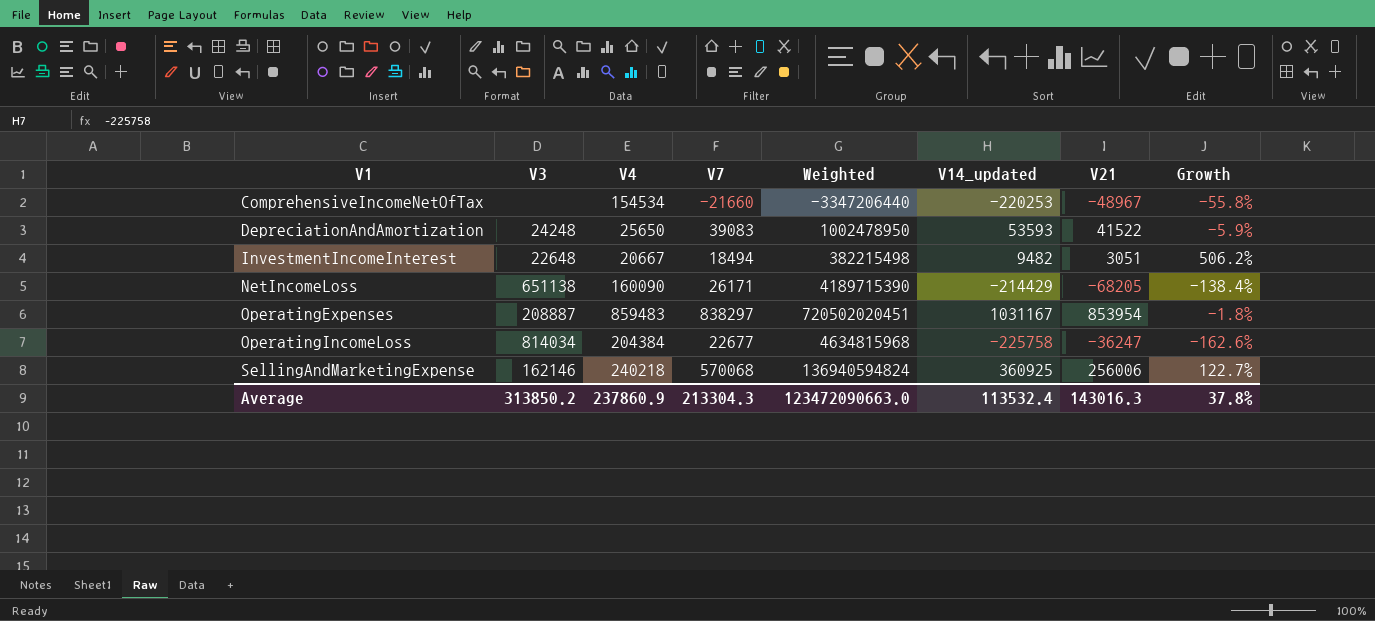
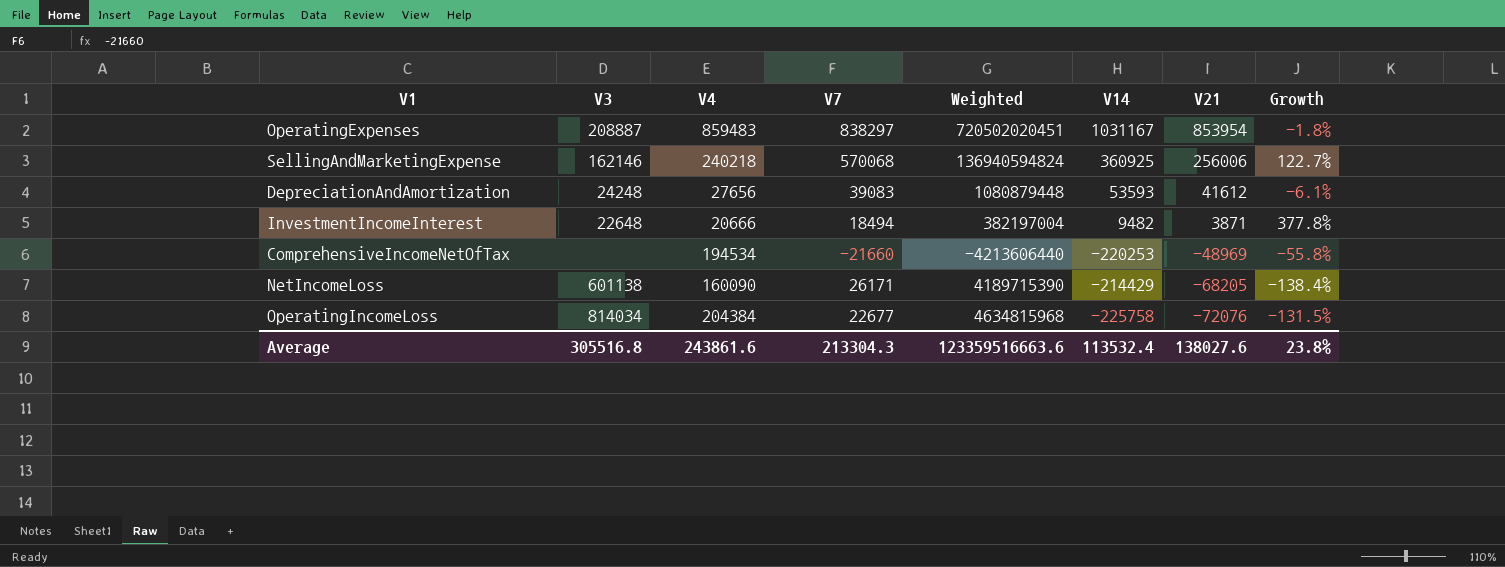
row order: V1 ascending -> V21 descending
column name: V14_updated -> V14
DepreciationAndAmortization | V4: 25650 -> 27656
DepreciationAndAmortization | Weighted: 1002478950 -> 1080879448
DepreciationAndAmortization | V21: 41522 -> 41612
DepreciationAndAmortization | Growth: -5.9% -> -6.1%
InvestmentIncomeInterest | V4: 20667 -> 20666
InvestmentIncomeInterest | Weighted: 382215498 -> 382197004
InvestmentIncomeInterest | V21: 3051 -> 3871
InvestmentIncomeInterest | Growth: 506.2% -> 377.8%
ComprehensiveIncomeNetOfTax | V4: 154534 -> 194534
ComprehensiveIncomeNetOfTax | Weighted: -3347206440 -> -4213606440
ComprehensiveIncomeNetOfTax | V21: -48967 -> -48969
NetIncomeLoss | V3: 651138 -> 601138
OperatingIncomeLoss | V21: -36247 -> -72076
OperatingIncomeLoss | Growth: -162.6% -> -131.5%
Average | V3: 313850.2 -> 305516.8
Average | V4: 237860.9 -> 243861.6
Average | Weighted: 123472090663.0 -> 123359516663.6
Average | V21: 143016.3 -> 138027.6
Average | Growth: 37.8% -> 23.8%

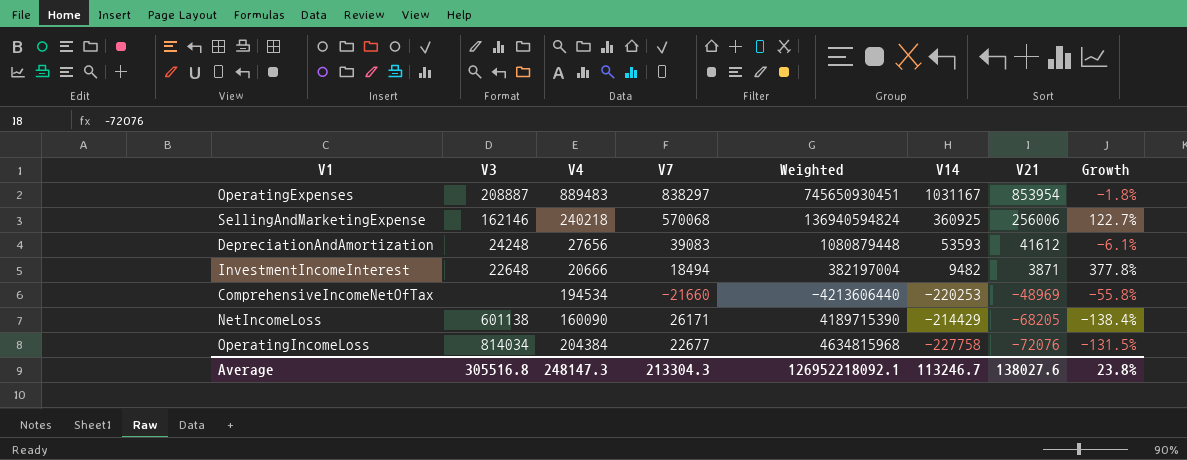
OperatingExpenses | V4: 859483 -> 889483
OperatingExpenses | Weighted: 720502020451 -> 745650930451
OperatingIncomeLoss | V14: -225758 -> -227758
Average | V4: 243861.6 -> 248147.3
Average | Weighted: 123359516663.6 -> 126952218092.1
Average | V14: 113532.4 -> 113246.7

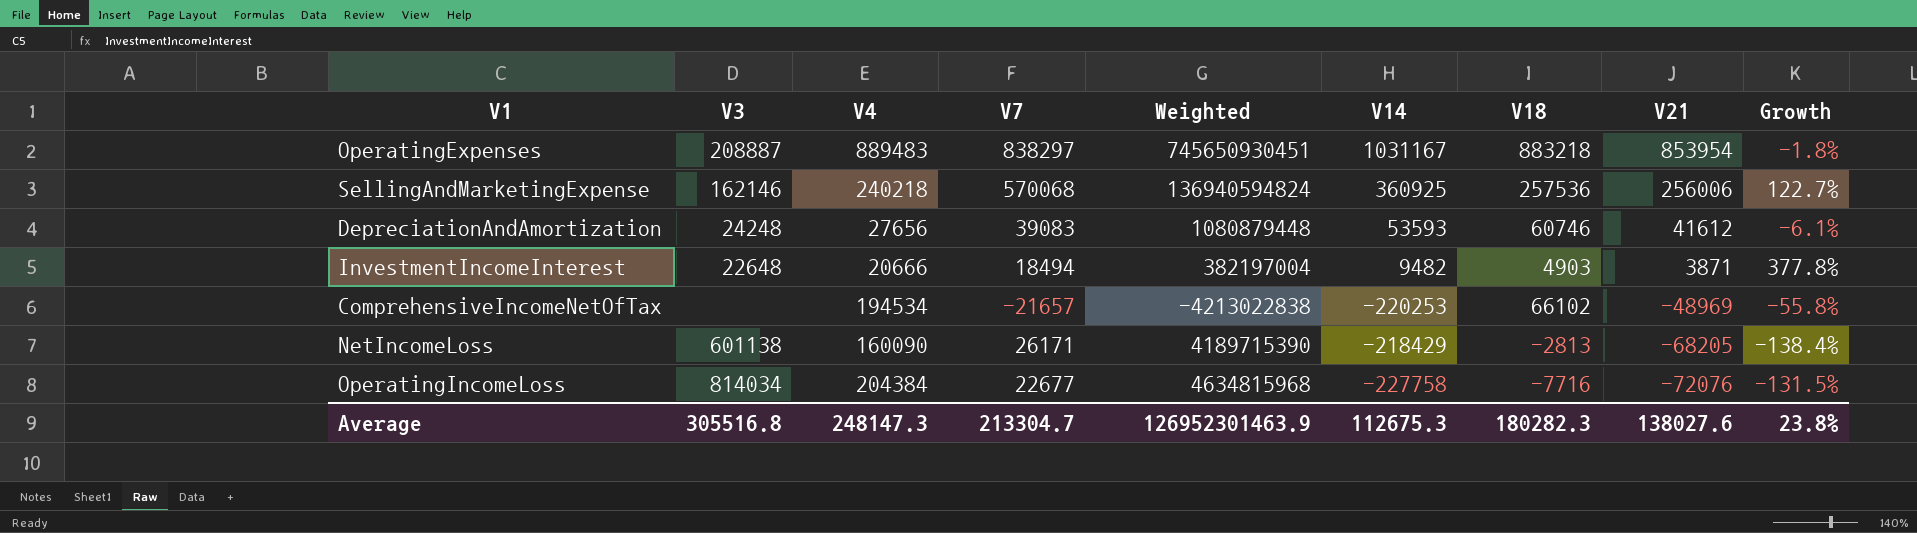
column V18 | position: none -> 7
ComprehensiveIncomeNetOfTax | V7: -21660 -> -21657
ComprehensiveIncomeNetOfTax | Weighted: -4213606440 -> -4213022838
NetIncomeLoss | V14: -214429 -> -218429
Average | V7: 213304.3 -> 213304.7
Average | Weighted: 126952218092.1 -> 126952301463.9
Average | V14: 113246.7 -> 112675.3

